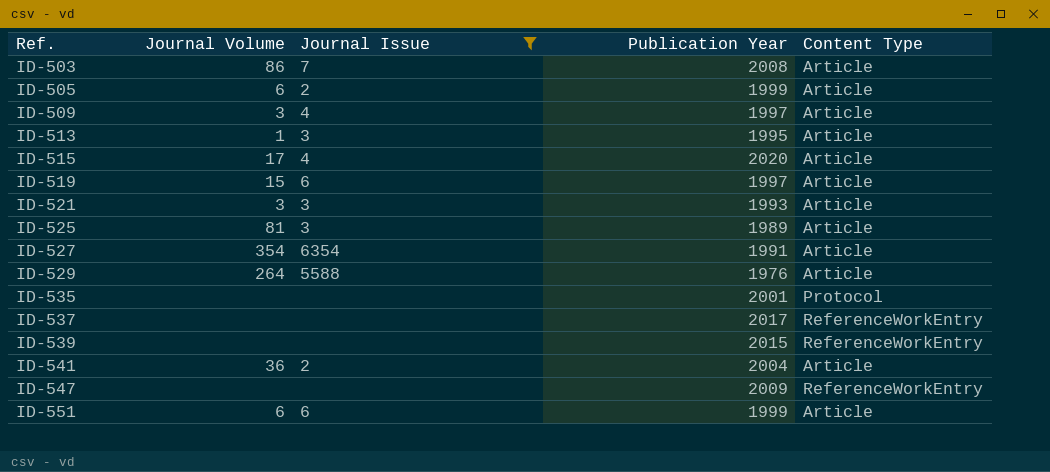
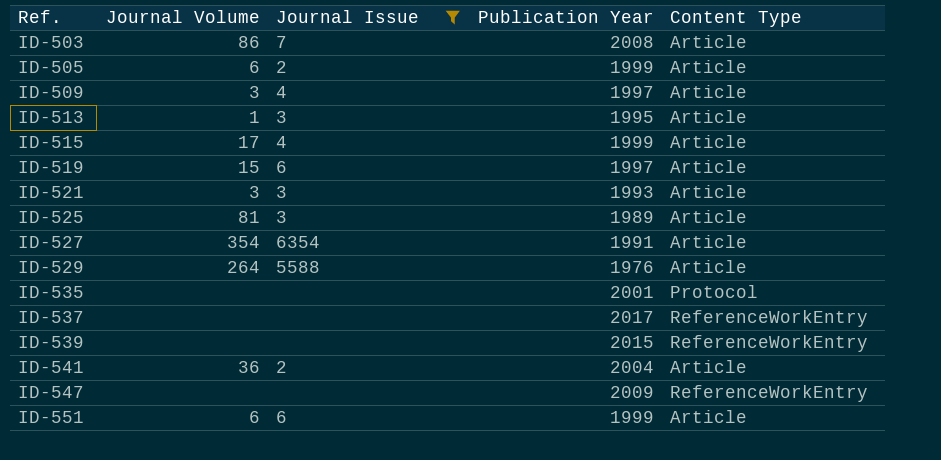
ID-515 | Publication Year: 2020 -> 1999

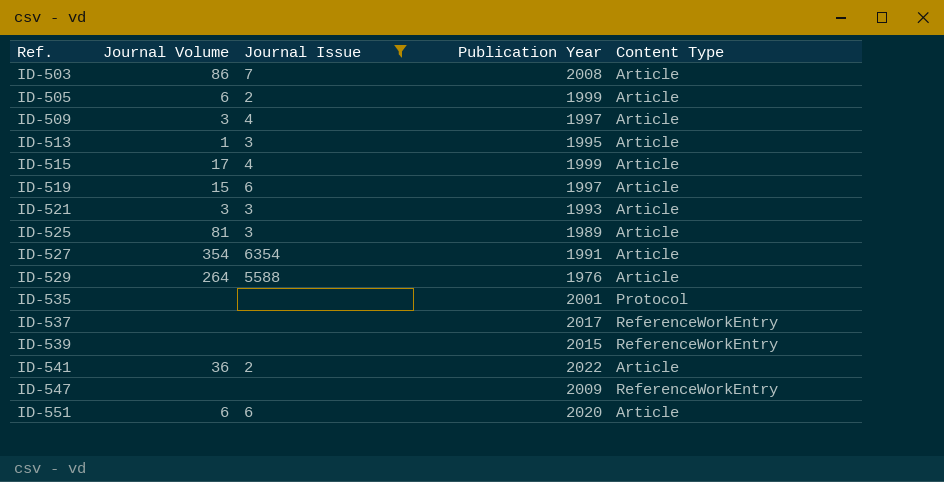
ID-541 | Publication Year: 2004 -> 2022
ID-551 | Publication Year: 1999 -> 2020

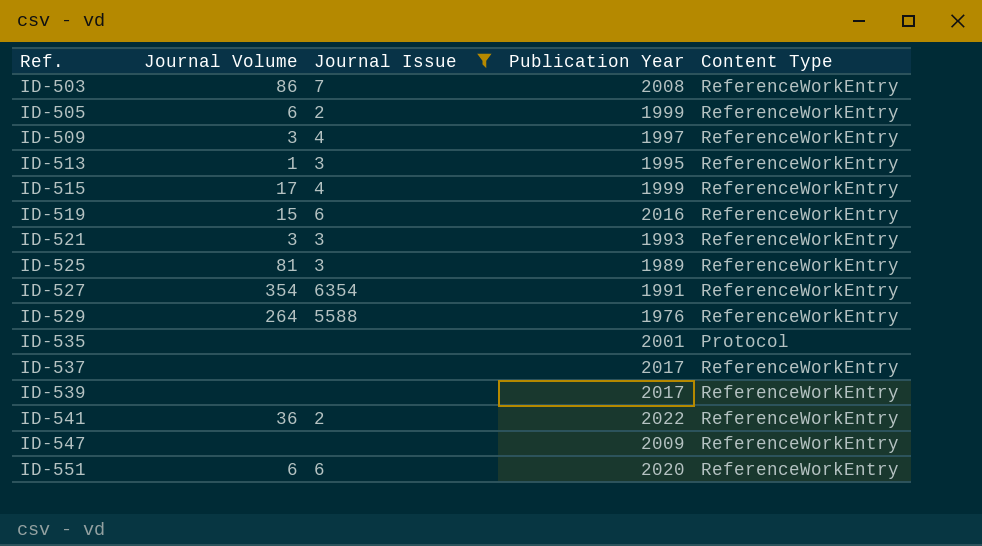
ID-503 | Content Type: Article -> ReferenceWorkEntry
ID-505 | Content Type: Article -> ReferenceWorkEntry
ID-509 | Content Type: Article -> ReferenceWorkEntry
ID-513 | Content Type: Article -> ReferenceWorkEntry
ID-515 | Content Type: Article -> ReferenceWorkEntry
ID-519 | Publication Year: 1997 -> 2016
ID-519 | Content Type: Article -> ReferenceWorkEntry
ID-521 | Content Type: Article -> ReferenceWorkEntry
ID-525 | Content Type: Article -> ReferenceWorkEntry
ID-527 | Content Type: Article -> ReferenceWorkEntry
ID-529 | Content Type: Article -> ReferenceWorkEntry
ID-539 | Publication Year: 2015 -> 2017
ID-541 | Content Type: Article -> ReferenceWorkEntry
ID-551 | Content Type: Article -> ReferenceWorkEntry

